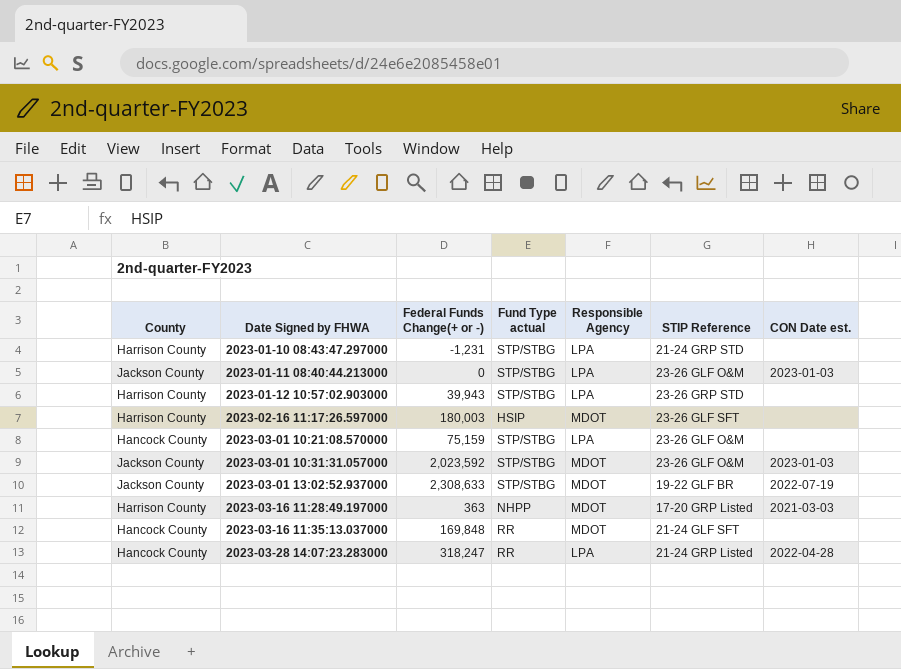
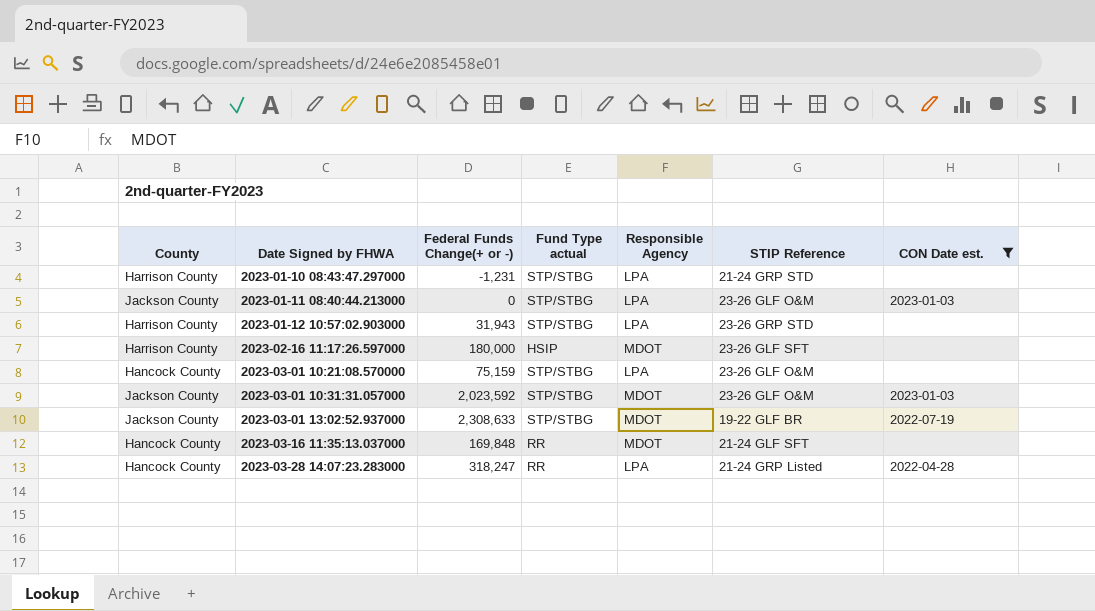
filter: none -> CON Date est. != 2021-03-03
2023-01-12 10:57:02.903000 | Federal Funds Change(+ or -): 39,943 -> 31,943
2023-02-16 11:17:26.597000 | Federal Funds Change(+ or -): 180,003 -> 180,000

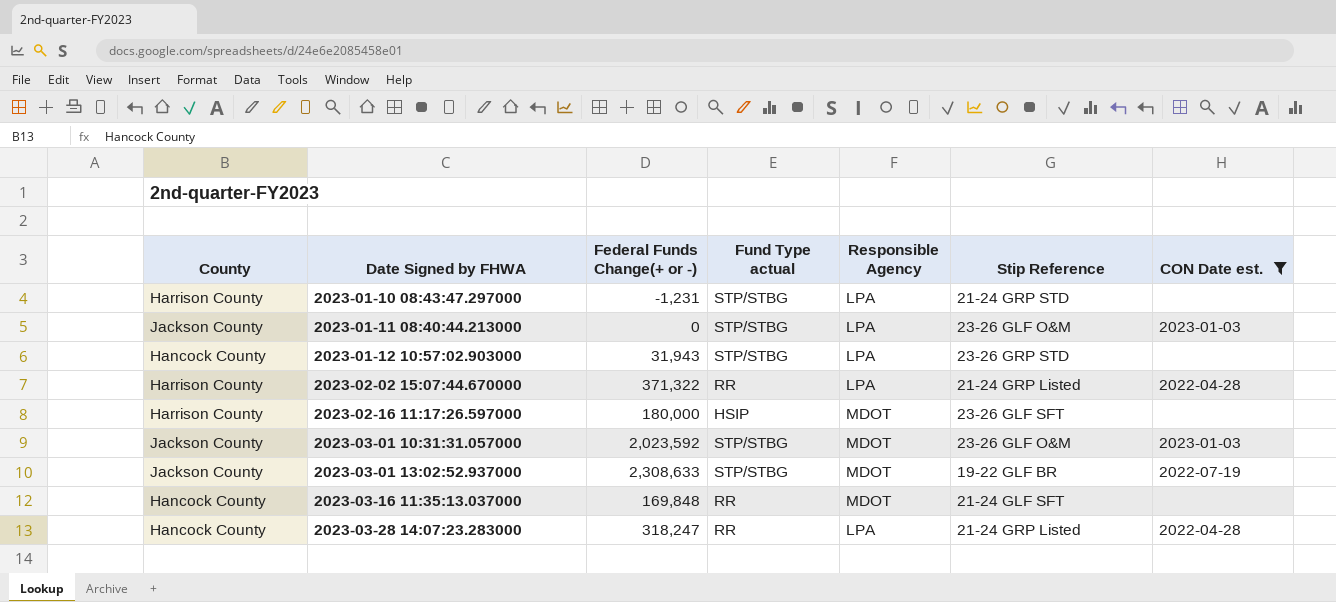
column name: STIP Reference -> Stip Reference
row 2023-03-01 10:21:08.570000: Hancock County | 75,159 | STP/STBG | LPA | 23-26 GLF O&M | none -> none
2023-01-12 10:57:02.903000 | County: Harrison County -> Hancock County
row 2023-02-02 15:07:44.670000: none -> Harrison County | 371,322 | RR | LPA | 21-24 GRP Listed | 2022-04-28

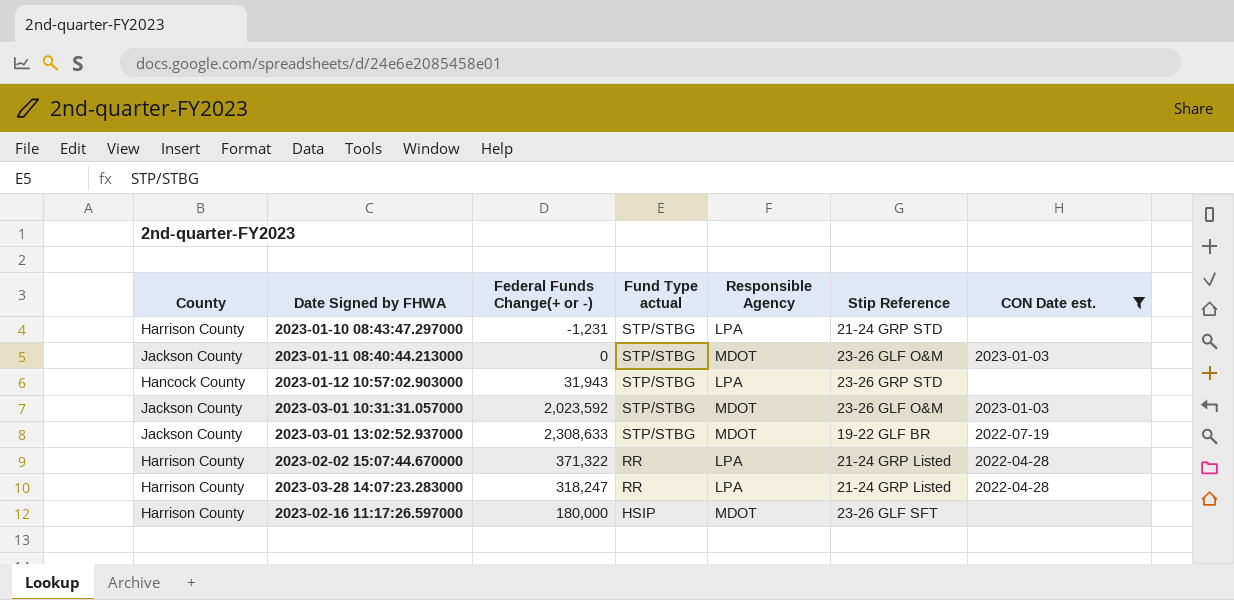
row order: Date Signed by FHWA ascending -> Fund Type actual descending
row 2023-03-16 11:35:13.037000: Hancock County | 169,848 | RR | MDOT | 21-24 GLF SFT | none -> none
2023-01-11 08:40:44.213000 | Responsible Agency: LPA -> MDOT
2023-03-28 14:07:23.283000 | County: Hancock County -> Harrison County

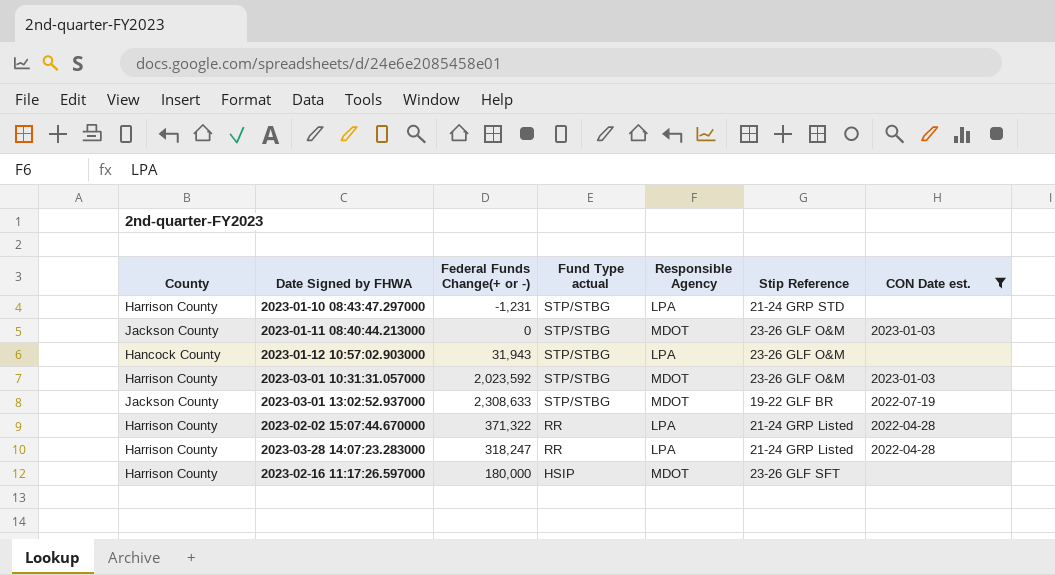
2023-01-12 10:57:02.903000 | Stip Reference: 23-26 GRP STD -> 23-26 GLF O&M
2023-03-01 10:31:31.057000 | County: Jackson County -> Harrison County

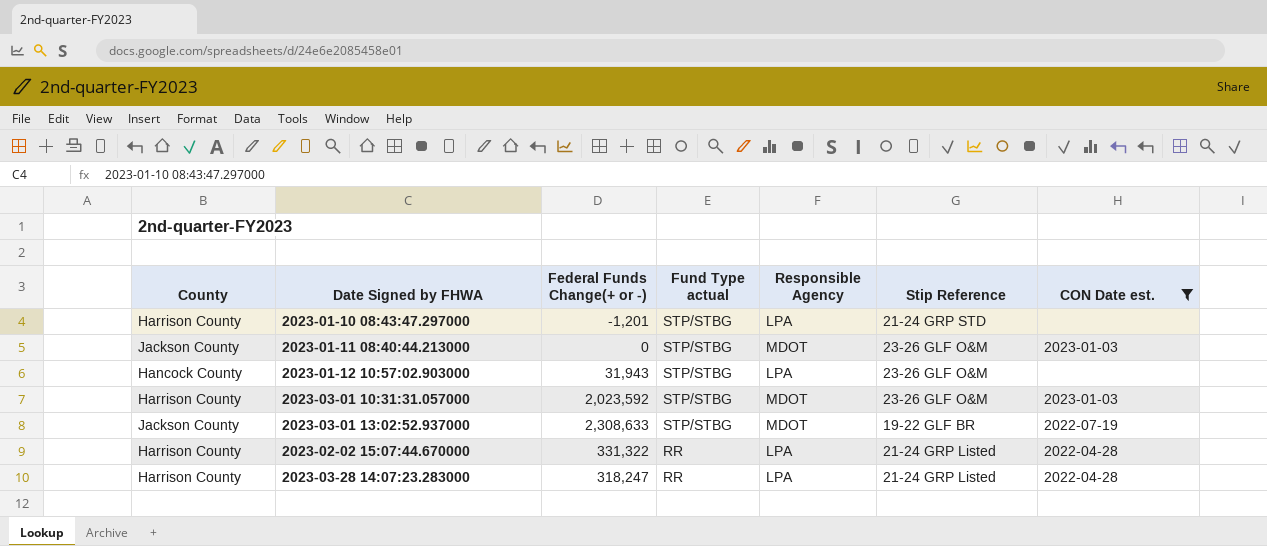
row 2023-02-16 11:17:26.597000: Harrison County | 180,000 | HSIP | MDOT | 23-26 GLF SFT | none -> none
2023-01-10 08:43:47.297000 | Federal Funds Change(+ or -): -1,231 -> -1,201
2023-02-02 15:07:44.670000 | Federal Funds Change(+ or -): 371,322 -> 331,322

